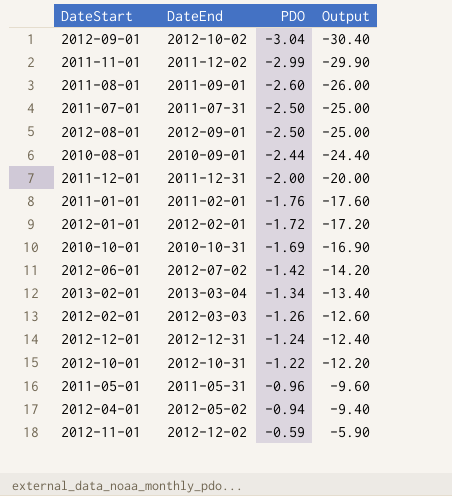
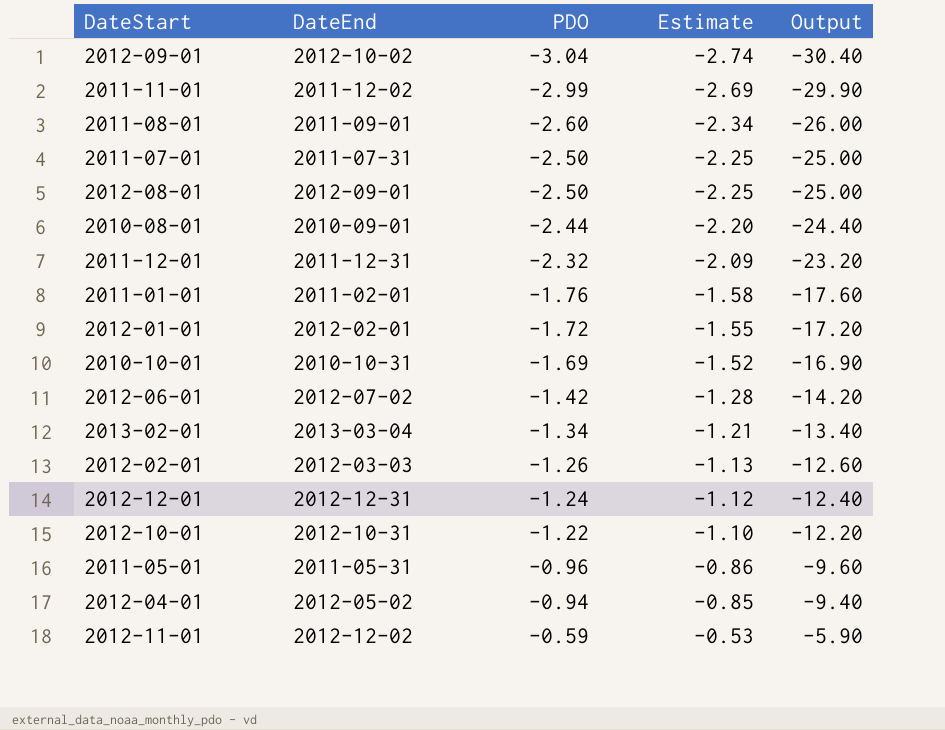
column Estimate | formula: none -> [PDO] * 0.9
2011-12-01 | PDO: -2.00 -> -2.32
2011-12-01 | Output: -20.00 -> -23.20

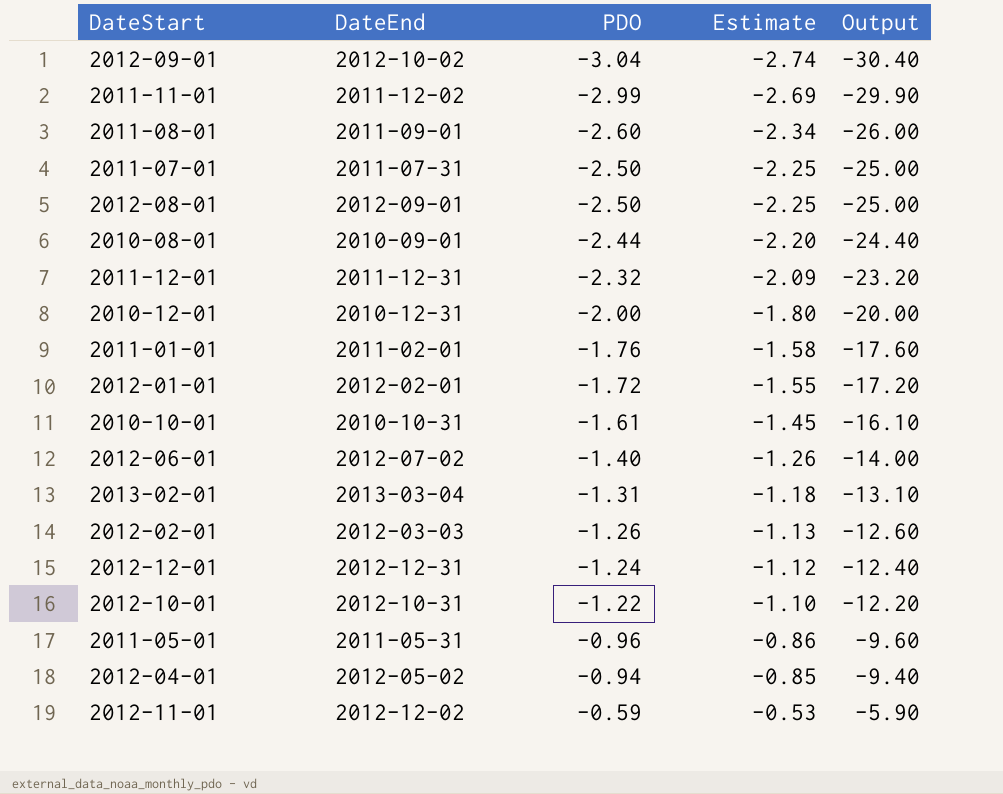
row 2010-12-01: none -> 2010-12-31 | -2.00 | -1.80 | -20.00
2010-10-01 | PDO: -1.69 -> -1.61
2010-10-01 | Estimate: -1.52 -> -1.45
2010-10-01 | Output: -16.90 -> -16.10
2012-06-01 | PDO: -1.42 -> -1.40
2012-06-01 | Estimate: -1.28 -> -1.26
2012-06-01 | Output: -14.20 -> -14.00
2013-02-01 | PDO: -1.34 -> -1.31
2013-02-01 | Estimate: -1.21 -> -1.18
2013-02-01 | Output: -13.40 -> -13.10

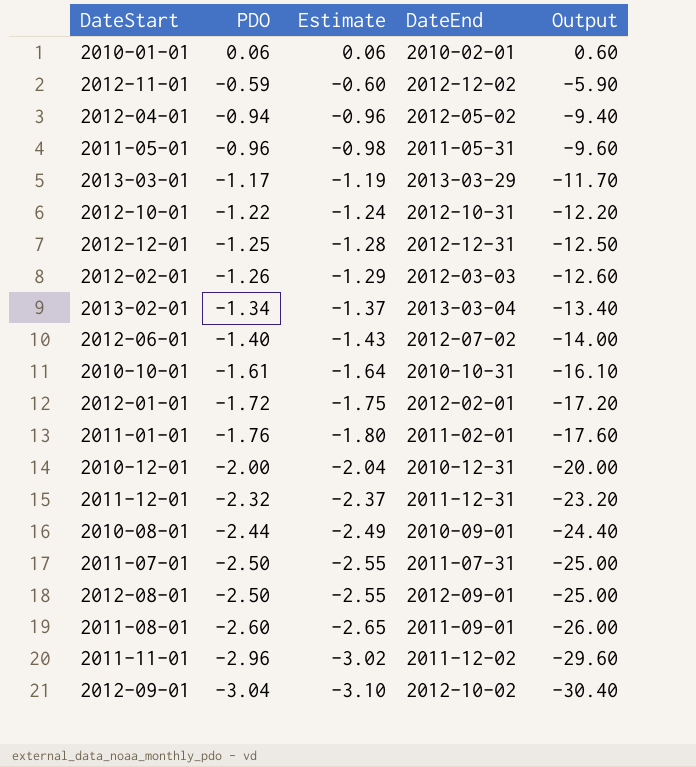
row order: PDO ascending -> PDO descending
column Estimate | formula: [PDO] * 0.9 -> [PDO] * 1.02
column DateEnd | position: 2 -> 4
row 2010-01-01: none -> 0.06 | 0.06 | 2010-02-01 | 0.60
row 2013-03-01: none -> -1.17 | -1.19 | 2013-03-29 | -11.70
2012-12-01 | PDO: -1.24 -> -1.25
2012-12-01 | Output: -12.40 -> -12.50
2013-02-01 | PDO: -1.31 -> -1.34
2013-02-01 | Output: -13.10 -> -13.40
2011-11-01 | PDO: -2.99 -> -2.96
2011-11-01 | Output: -29.90 -> -29.60

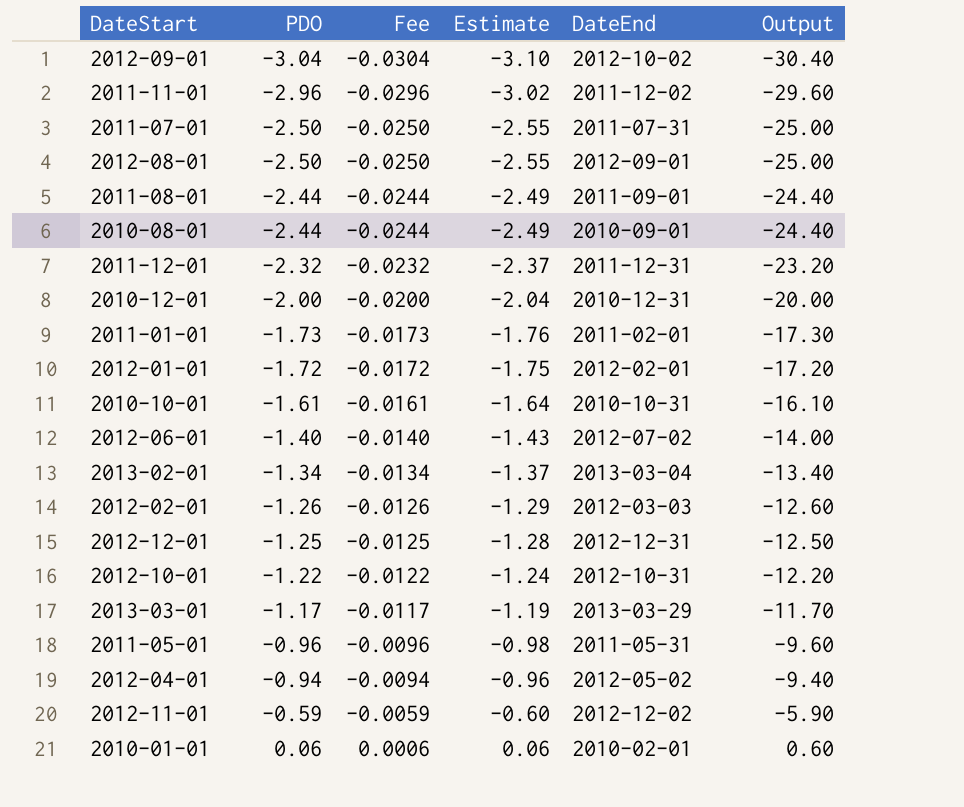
row order: PDO descending -> PDO ascending
column Fee | formula: none -> [PDO] * 0.01
2011-08-01 | PDO: -2.60 -> -2.44
2011-08-01 | Estimate: -2.65 -> -2.49
2011-08-01 | Output: -26.00 -> -24.40
2011-01-01 | PDO: -1.76 -> -1.73
2011-01-01 | Estimate: -1.80 -> -1.76
2011-01-01 | Output: -17.60 -> -17.30

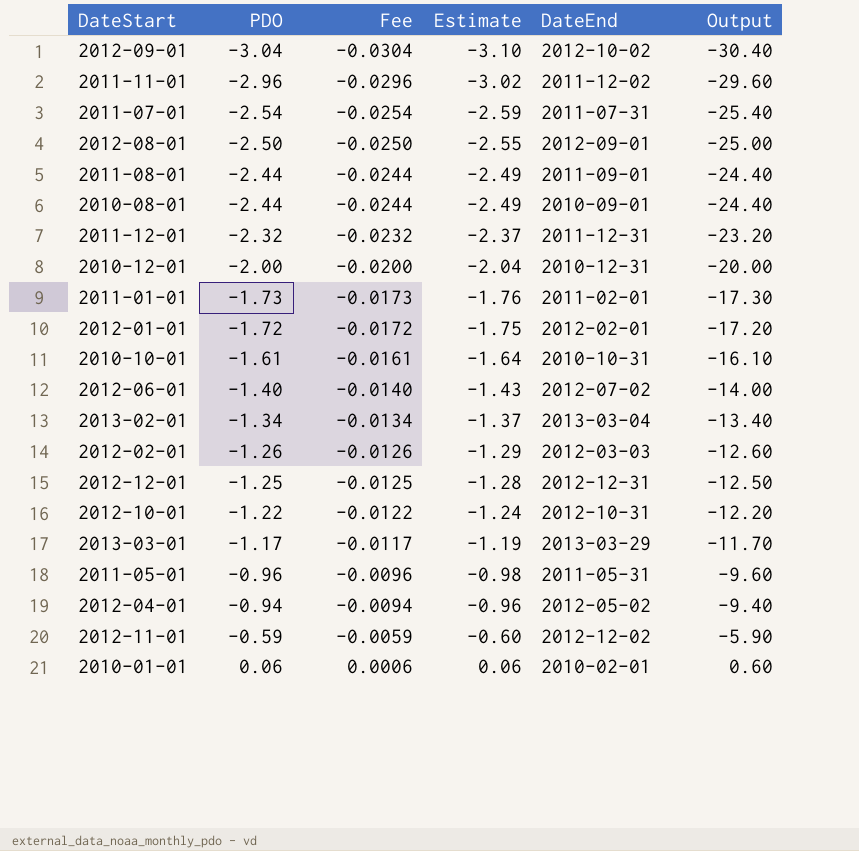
2011-07-01 | PDO: -2.50 -> -2.54
2011-07-01 | Fee: -0.0250 -> -0.0254
2011-07-01 | Estimate: -2.55 -> -2.59
2011-07-01 | Output: -25.00 -> -25.40

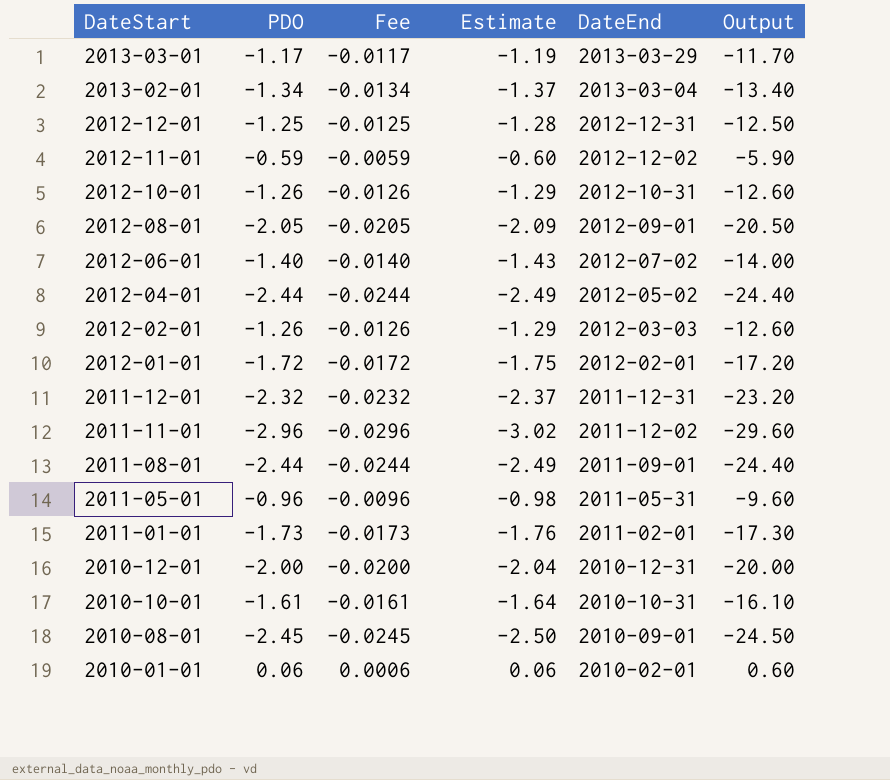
row order: PDO ascending -> DateStart descending
row 2012-09-01: -3.04 | -0.0304 | -3.10 | 2012-10-02 | -30.40 -> none
row 2011-07-01: -2.54 | -0.0254 | -2.59 | 2011-07-31 | -25.40 -> none
2012-10-01 | PDO: -1.22 -> -1.26
2012-10-01 | Fee: -0.0122 -> -0.0126
2012-10-01 | Estimate: -1.24 -> -1.29
2012-10-01 | Output: -12.20 -> -12.60
2012-08-01 | PDO: -2.50 -> -2.05
2012-08-01 | Fee: -0.0250 -> -0.0205
2012-08-01 | Estimate: -2.55 -> -2.09
2012-08-01 | Output: -25.00 -> -20.50
2012-04-01 | PDO: -0.94 -> -2.44
2012-04-01 | Fee: -0.0094 -> -0.0244
2012-04-01 | Estimate: -0.96 -> -2.49
2012-04-01 | Output: -9.40 -> -24.40
2010-08-01 | PDO: -2.44 -> -2.45
2010-08-01 | Fee: -0.0244 -> -0.0245
2010-08-01 | Estimate: -2.49 -> -2.50
2010-08-01 | Output: -24.40 -> -24.50

